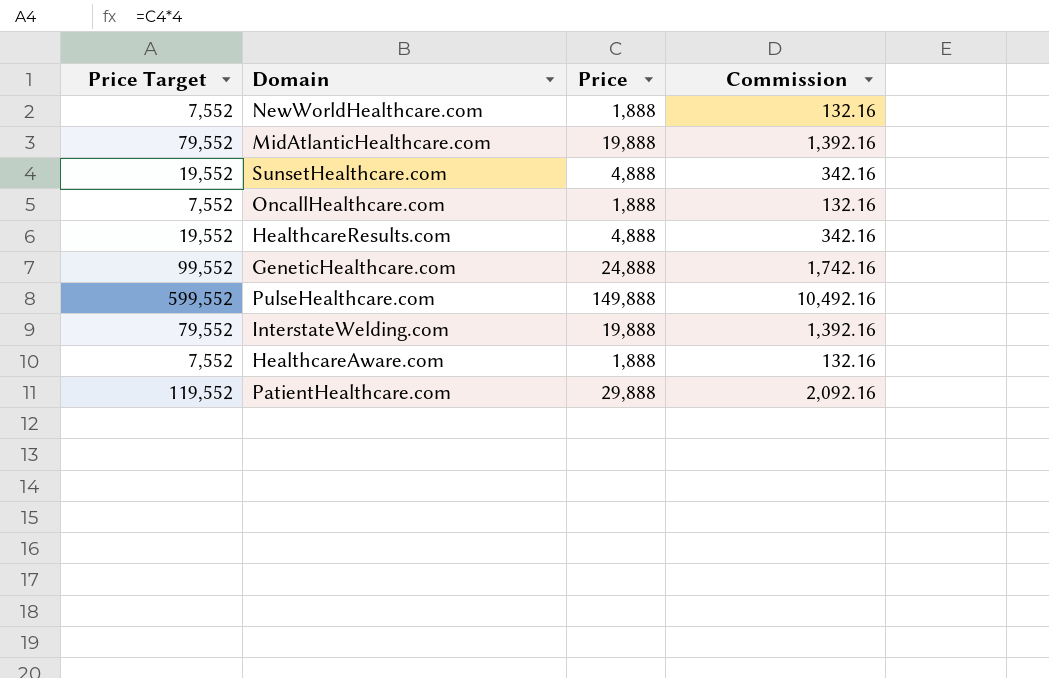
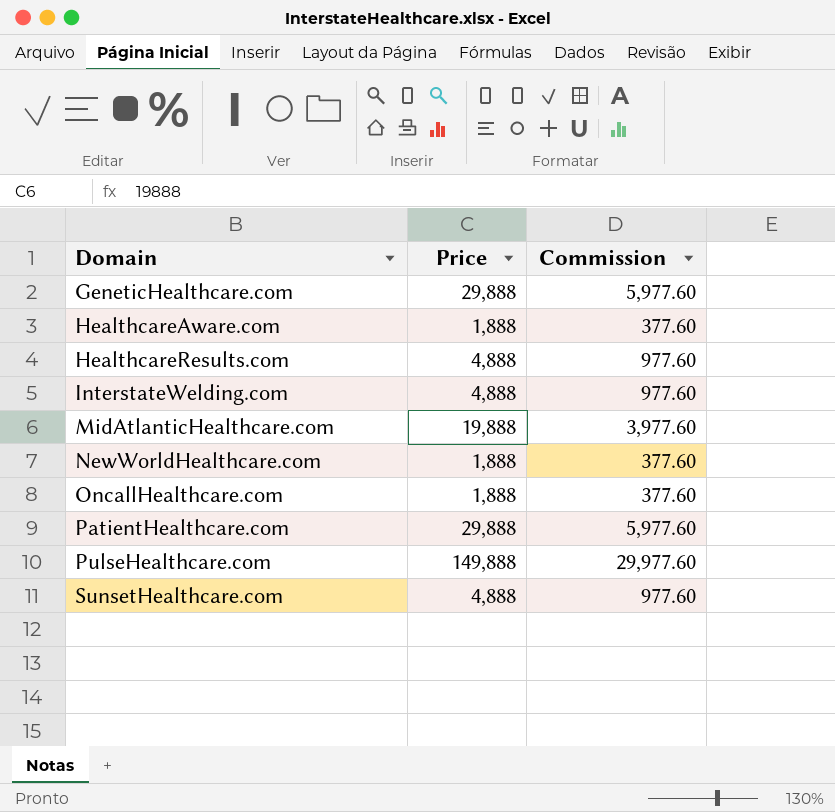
row order: none -> Domain ascending
column Price Target | formula: [Price] * 4 -> none
column Commission | formula: [Price] * 0.07 -> [Price] * 0.2
GeneticHealthcare.com | Price: 24,888 -> 29,888
InterstateWelding.com | Price: 19,888 -> 4,888

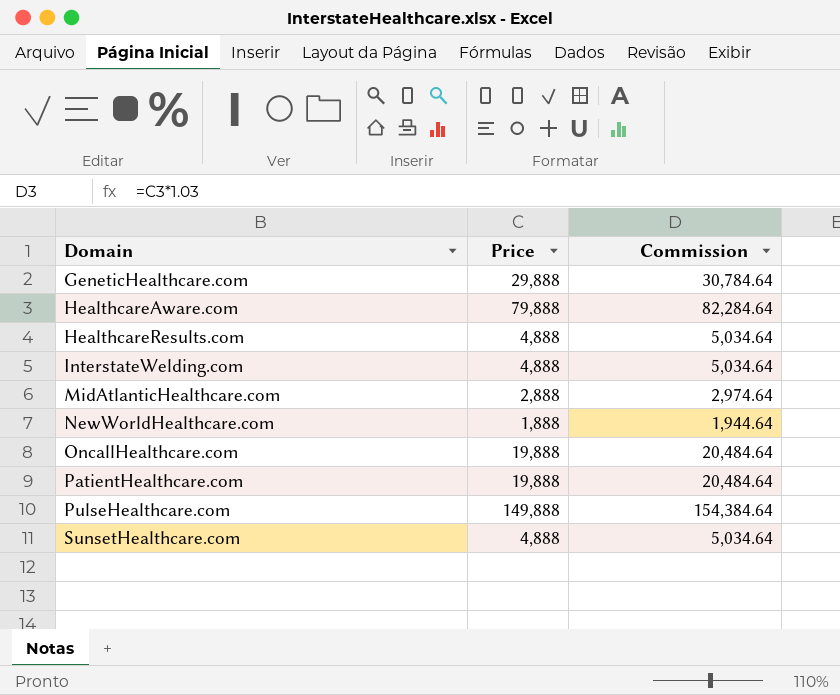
column Commission | formula: [Price] * 0.2 -> [Price] * 1.03
HealthcareAware.com | Price: 1,888 -> 79,888
MidAtlanticHealthcare.com | Price: 19,888 -> 2,888
OncallHealthcare.com | Price: 1,888 -> 19,888
PatientHealthcare.com | Price: 29,888 -> 19,888

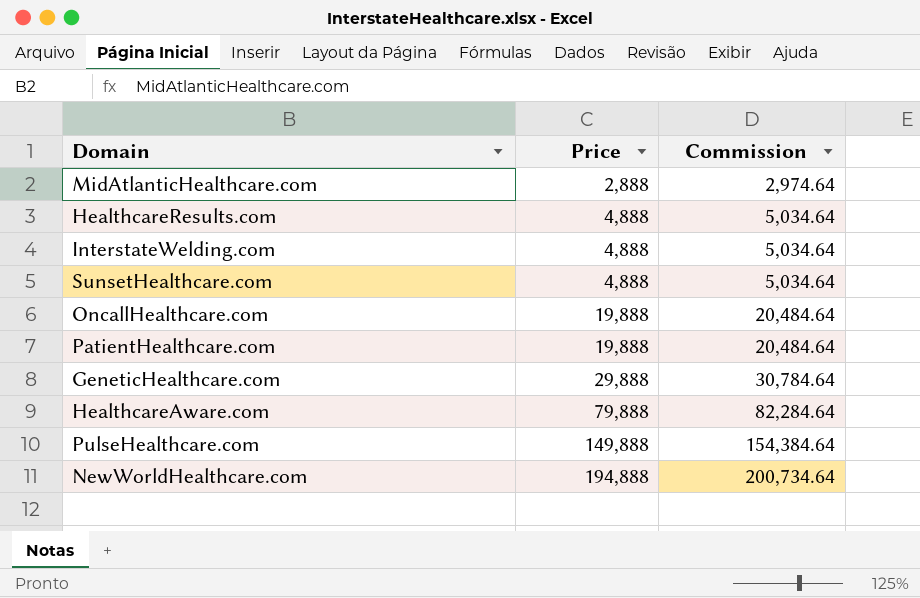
row order: Domain ascending -> Price ascending
NewWorldHealthcare.com | Price: 1,888 -> 194,888
NewWorldHealthcare.com | Commission: 1,944.64 -> 200,734.64

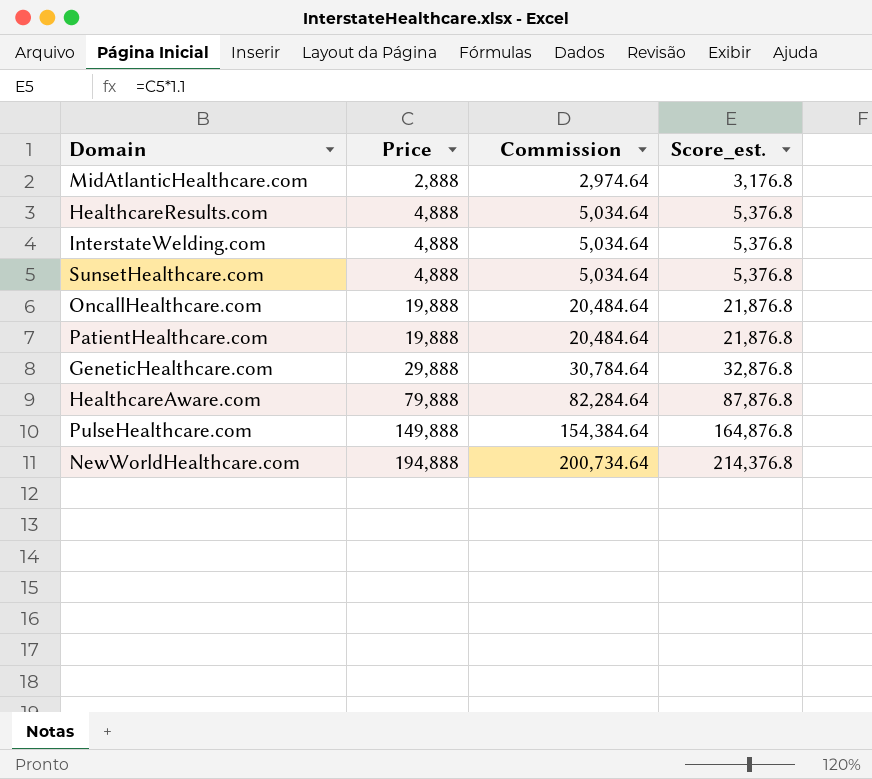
column Score_est. | formula: none -> [Price] * 1.1

